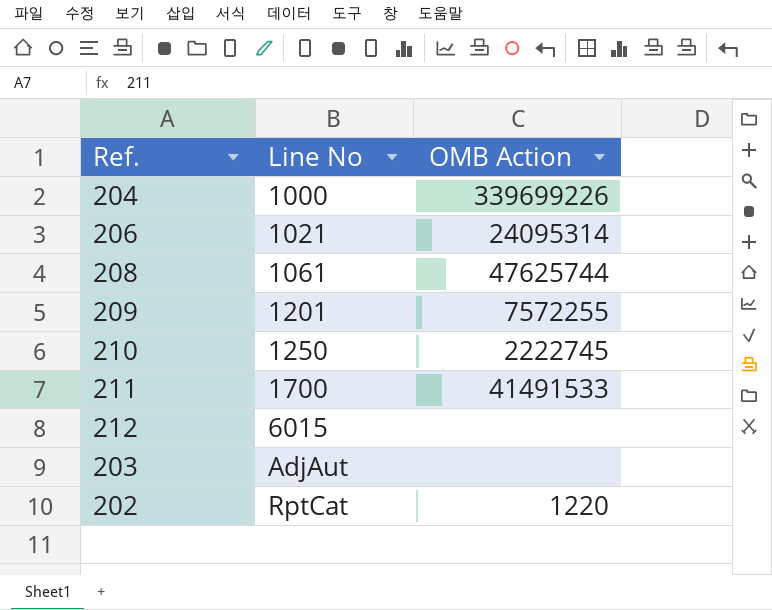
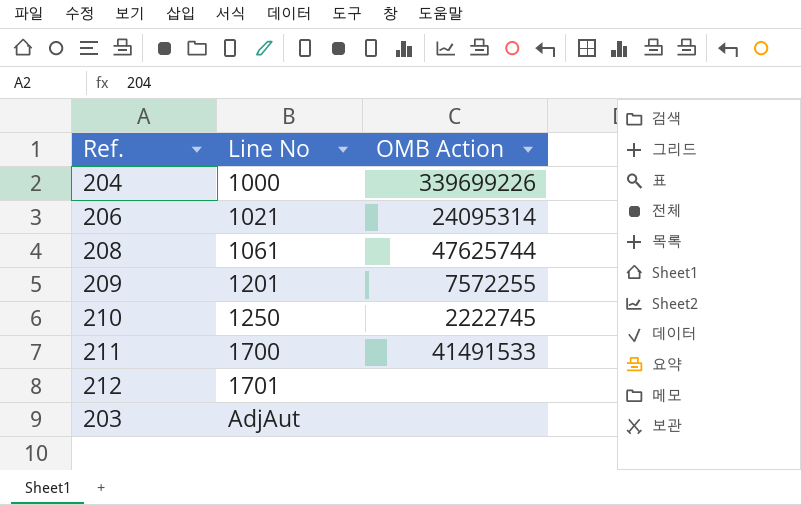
row 202: RptCat | 1220 -> none
212 | Line No: 6015 -> 1701

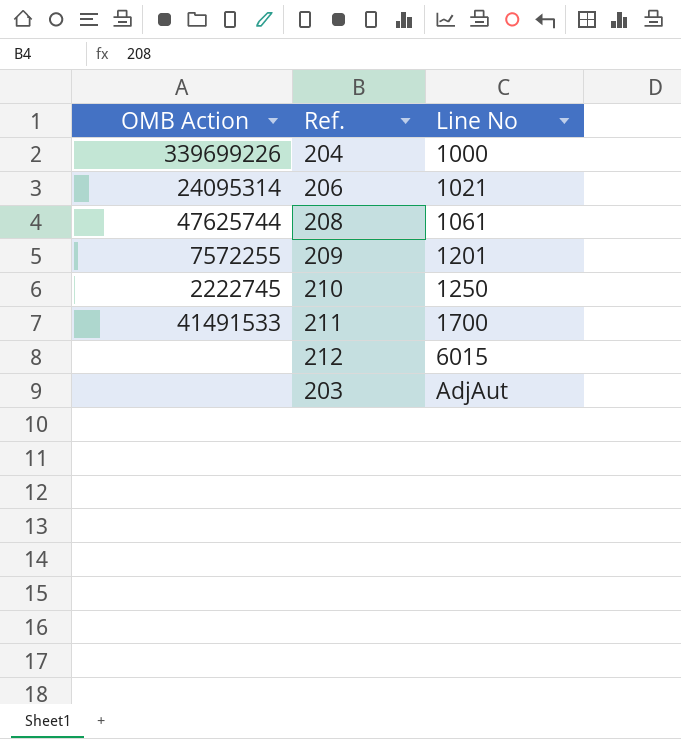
column OMB Action | position: 3 -> 1
212 | Line No: 1701 -> 6015

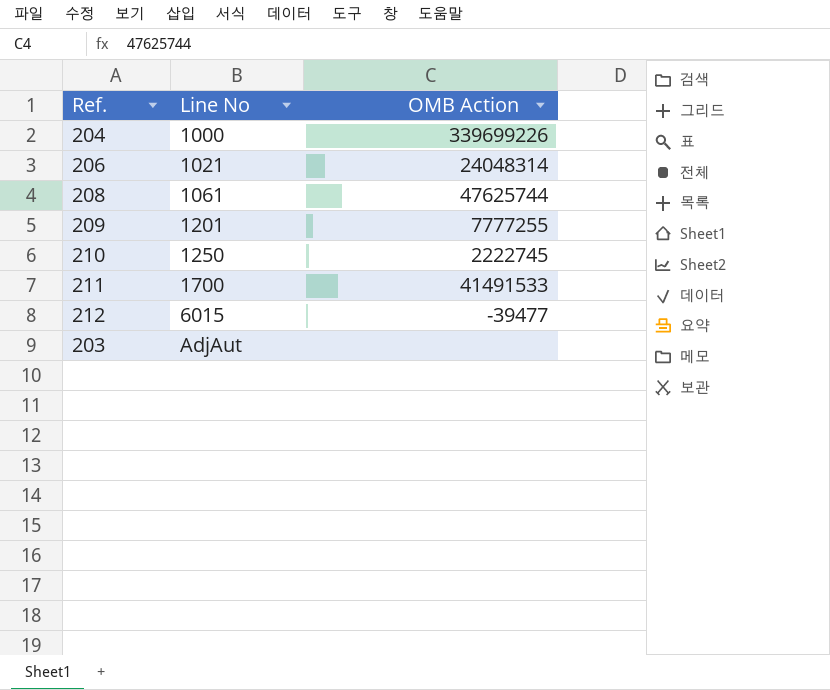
column OMB Action | position: 1 -> 3
206 | OMB Action: 24095314 -> 24048314
209 | OMB Action: 7572255 -> 7777255
212 | OMB Action: none -> -39477

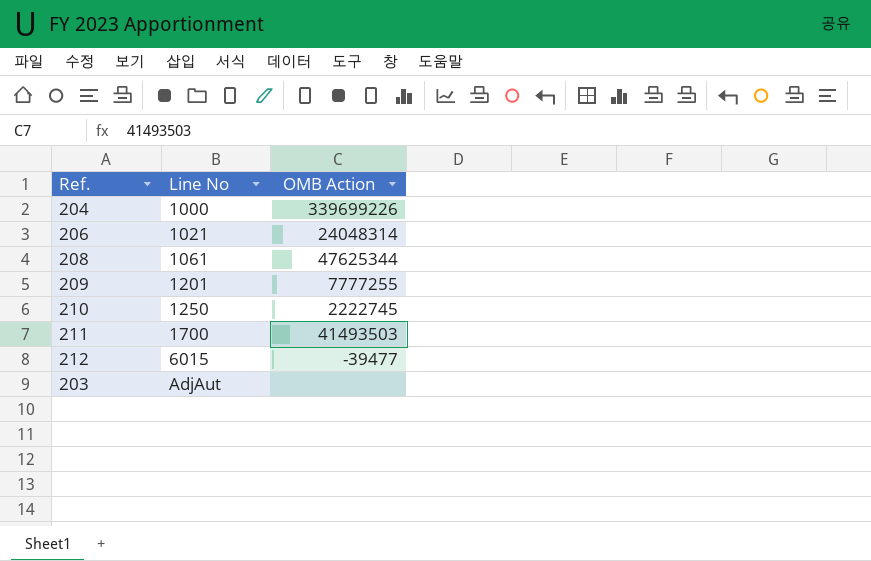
208 | OMB Action: 47625744 -> 47625344
211 | OMB Action: 41491533 -> 41493503

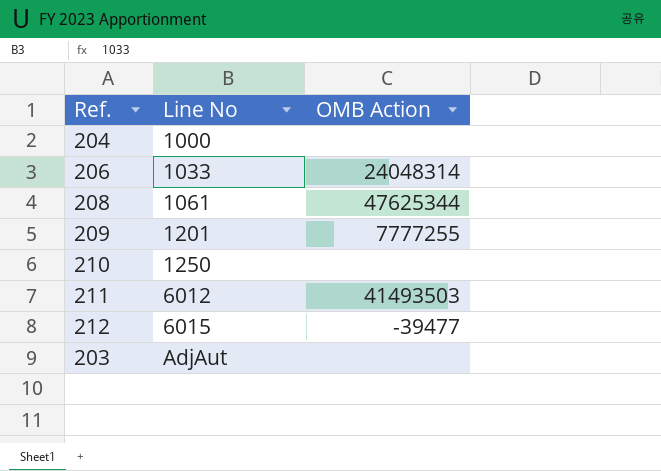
204 | OMB Action: 339699226 -> none
206 | Line No: 1021 -> 1033
210 | OMB Action: 2222745 -> none
211 | Line No: 1700 -> 6012

